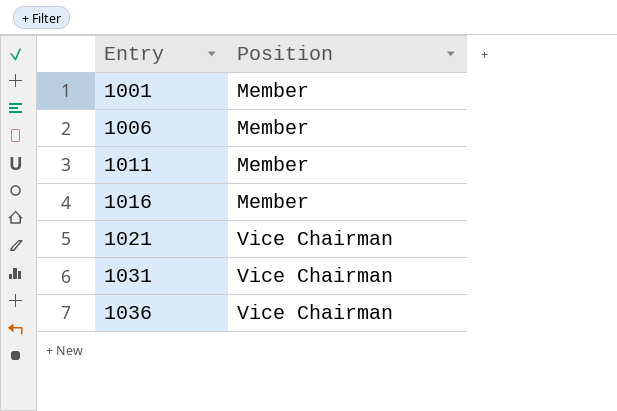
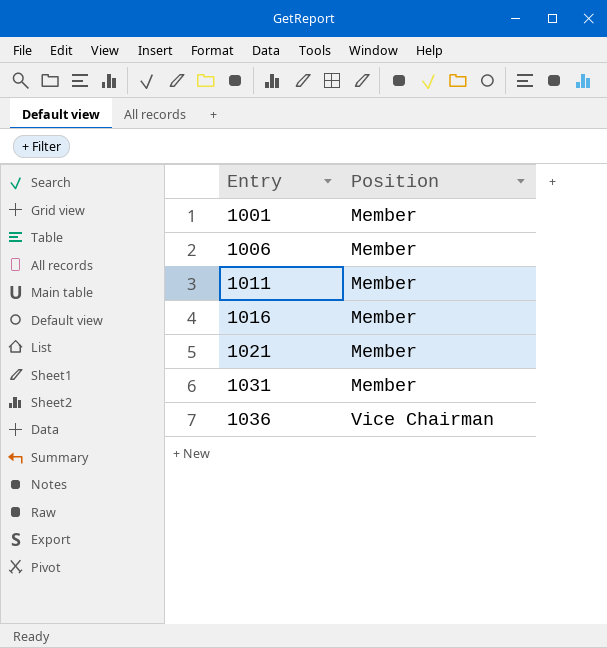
1021 | Position: Vice Chairman -> Member
1031 | Position: Vice Chairman -> Member

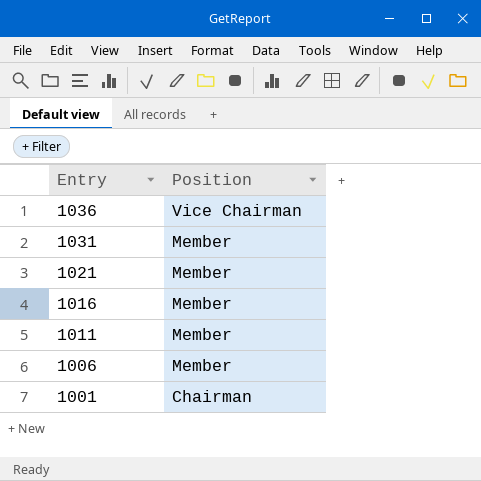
row order: Entry ascending -> Entry descending
1001 | Position: Member -> Chairman

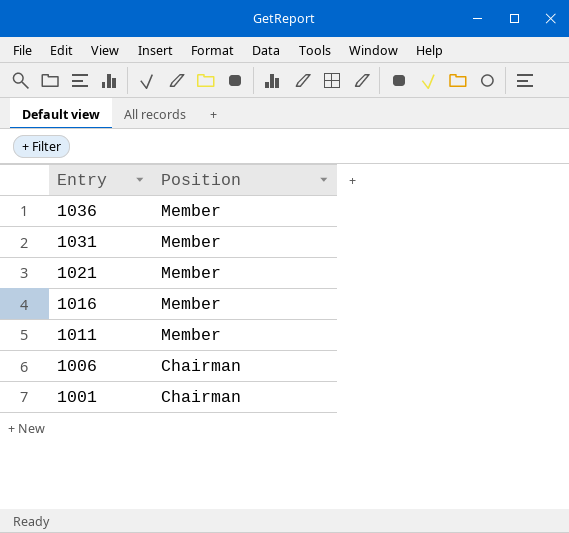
1036 | Position: Vice Chairman -> Member
1006 | Position: Member -> Chairman

